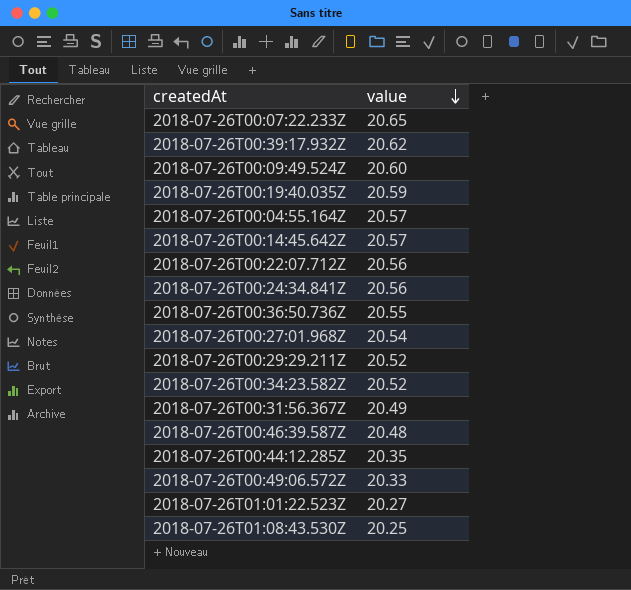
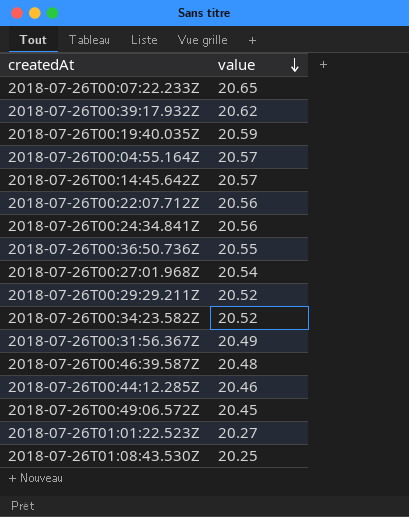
row 2018-07-26T00:09:49.524Z: 20.60 -> none
2018-07-26T00:44:12.285Z | value: 20.35 -> 20.46
2018-07-26T00:49:06.572Z | value: 20.33 -> 20.45

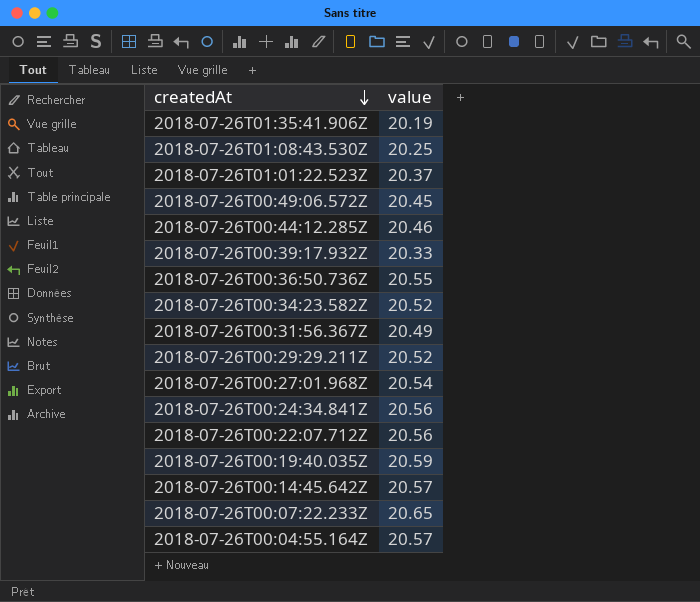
row order: value descending -> createdAt descending
row 2018-07-26T00:46:39.587Z: 20.48 -> none
row 2018-07-26T01:35:41.906Z: none -> 20.19
2018-07-26T01:01:22.523Z | value: 20.27 -> 20.37
2018-07-26T00:39:17.932Z | value: 20.62 -> 20.33

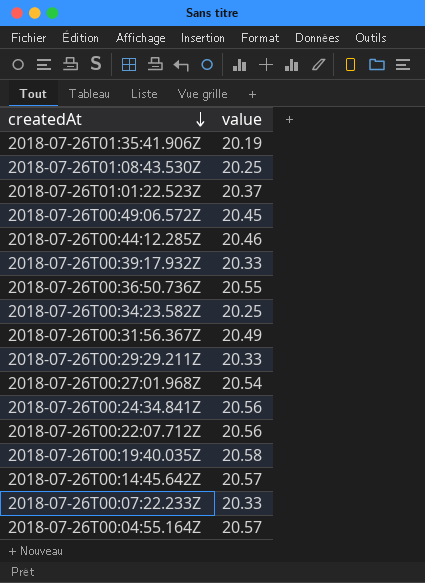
2018-07-26T00:34:23.582Z | value: 20.52 -> 20.25
2018-07-26T00:29:29.211Z | value: 20.52 -> 20.33
2018-07-26T00:19:40.035Z | value: 20.59 -> 20.58
2018-07-26T00:07:22.233Z | value: 20.65 -> 20.33

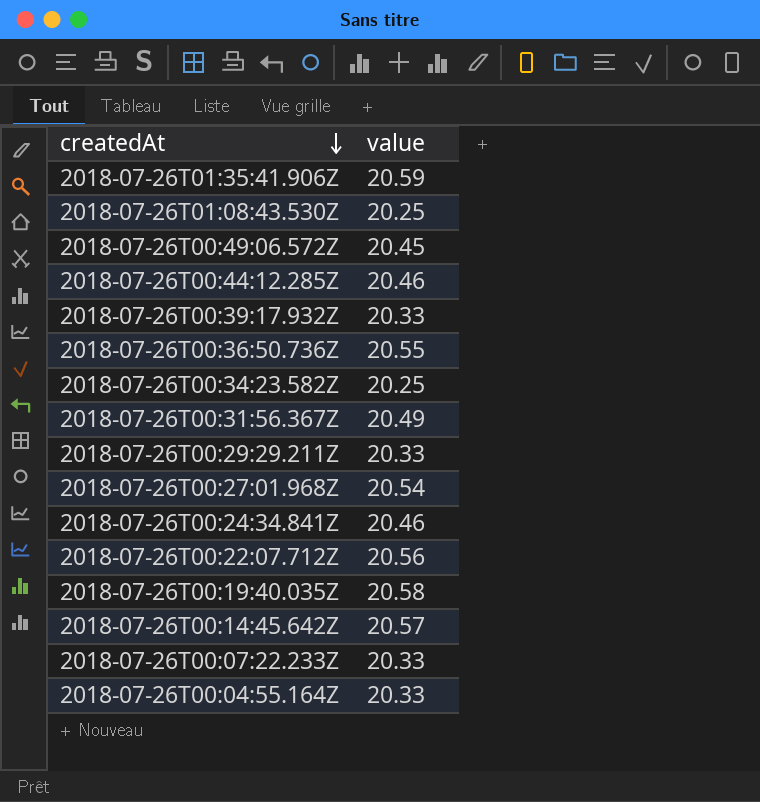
row 2018-07-26T01:01:22.523Z: 20.37 -> none
2018-07-26T01:35:41.906Z | value: 20.19 -> 20.59
2018-07-26T00:24:34.841Z | value: 20.56 -> 20.46
2018-07-26T00:04:55.164Z | value: 20.57 -> 20.33

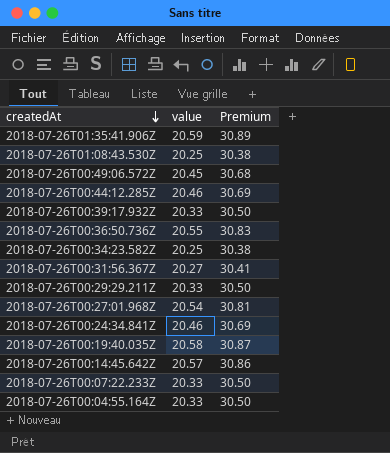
column Premium | formula: none -> [value] * 1.5
row 2018-07-26T00:22:07.712Z: 20.56 -> none
2018-07-26T00:31:56.367Z | value: 20.49 -> 20.27

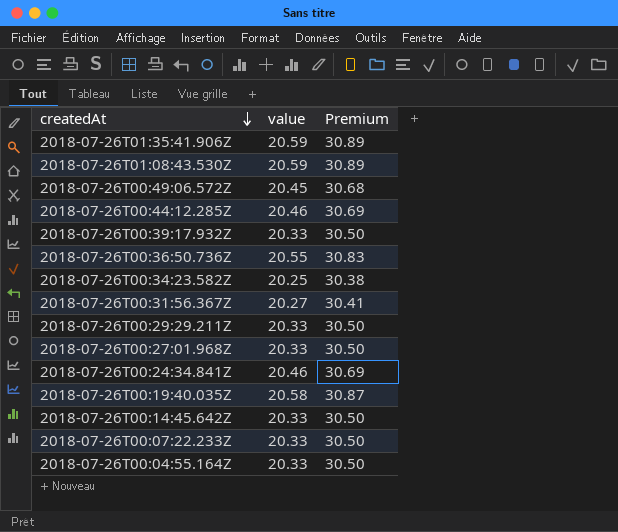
2018-07-26T01:08:43.530Z | value: 20.25 -> 20.59
2018-07-26T01:08:43.530Z | Premium: 30.38 -> 30.89
2018-07-26T00:27:01.968Z | value: 20.54 -> 20.33
2018-07-26T00:27:01.968Z | Premium: 30.81 -> 30.50
2018-07-26T00:14:45.642Z | value: 20.57 -> 20.33
2018-07-26T00:14:45.642Z | Premium: 30.86 -> 30.50

